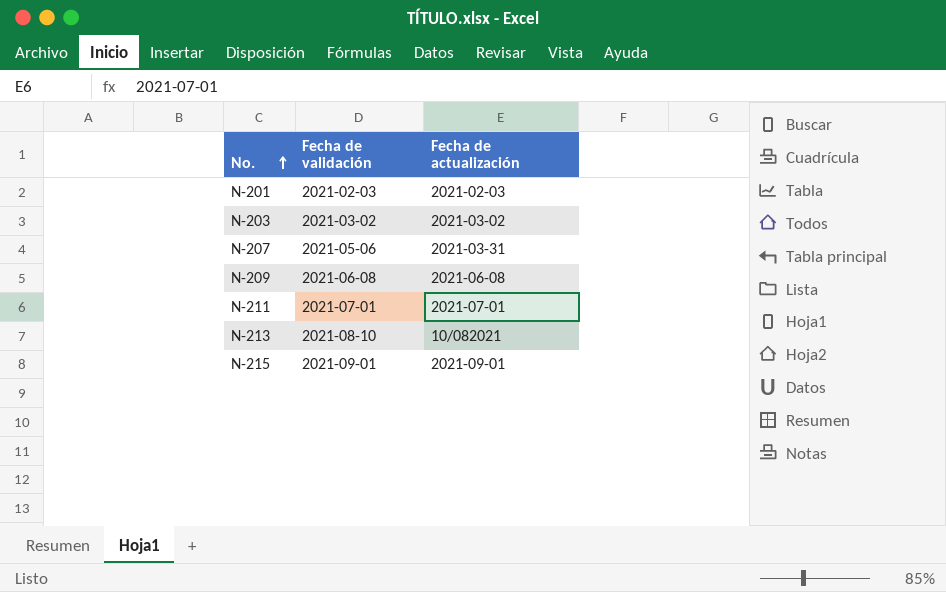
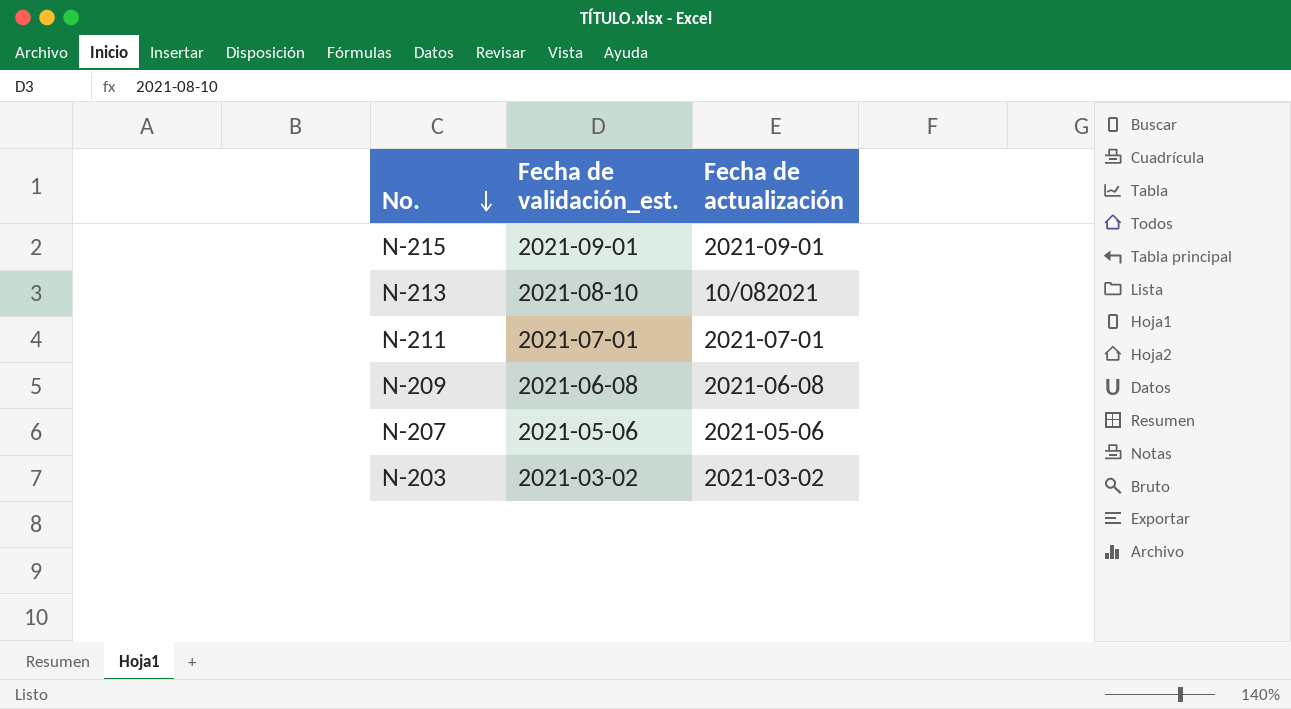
row order: No. ascending -> No. descending
column name: Fecha de validación -> Fecha de validación_est.
row N-201: 2021-02-03 | 2021-02-03 -> none
N-207 | Fecha de actualización: 2021-03-31 -> 2021-05-06

